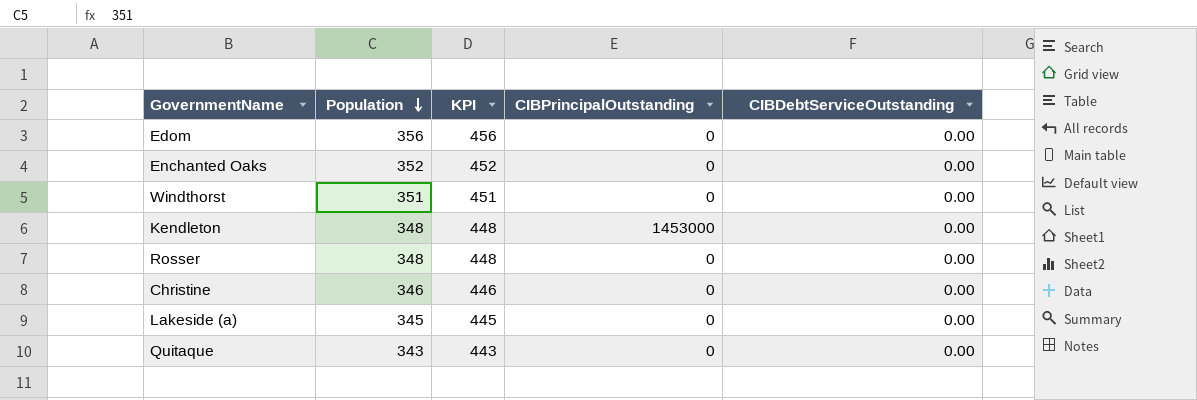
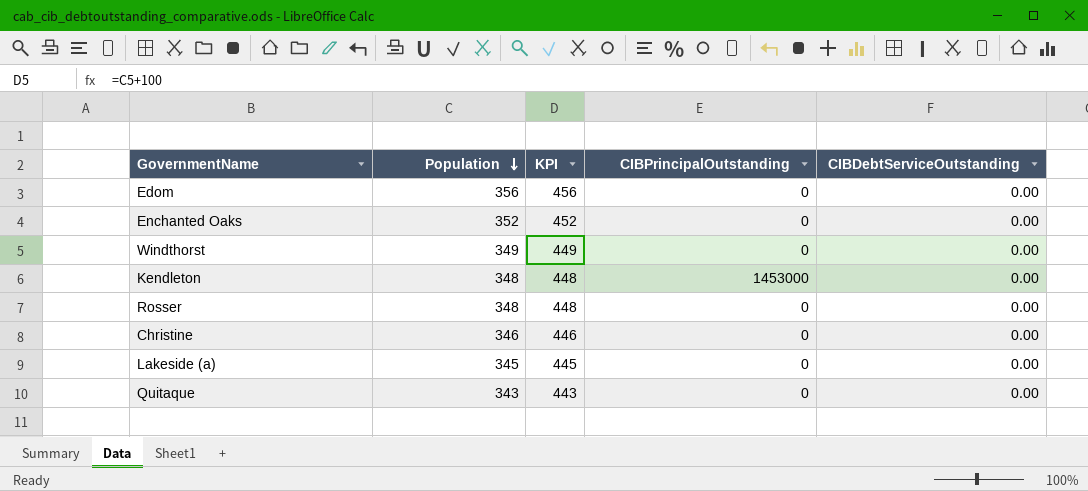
Windthorst | Population: 351 -> 349
Windthorst | KPI: 451 -> 449

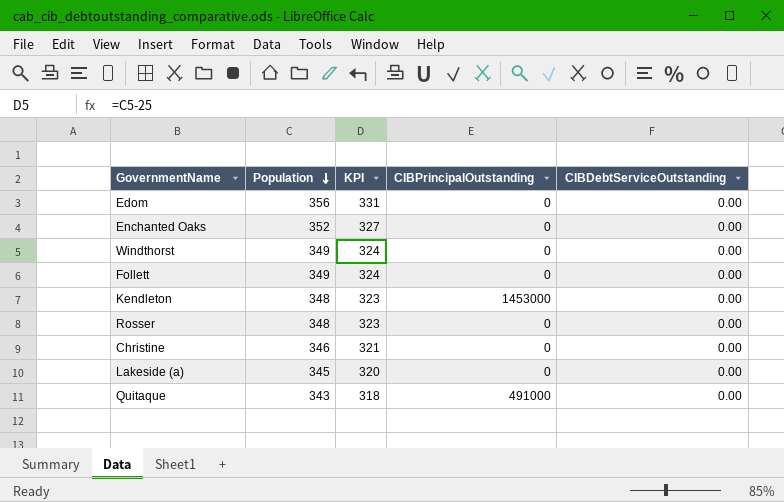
column KPI | formula: [Population] + 100 -> [Population] - 25
row Follett: none -> 349 | 324 | 0 | 0.00
Quitaque | CIBPrincipalOutstanding: 0 -> 491000

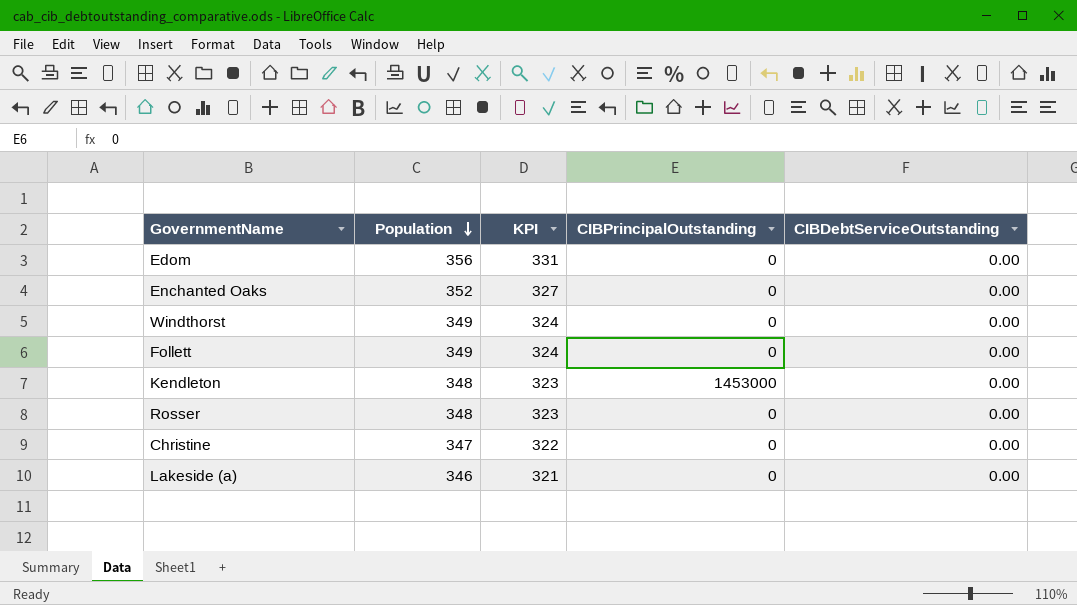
row Quitaque: 343 | 318 | 491000 | 0.00 -> none
Christine | Population: 346 -> 347
Christine | KPI: 321 -> 322
Lakeside (a) | Population: 345 -> 346
Lakeside (a) | KPI: 320 -> 321

